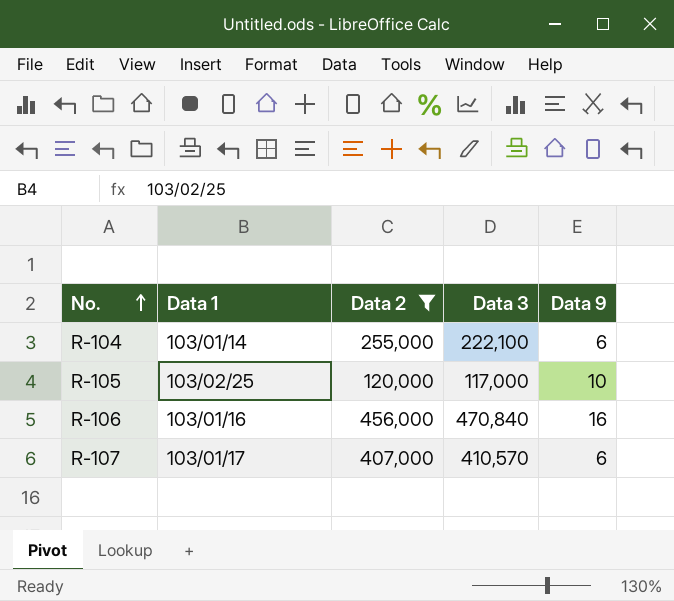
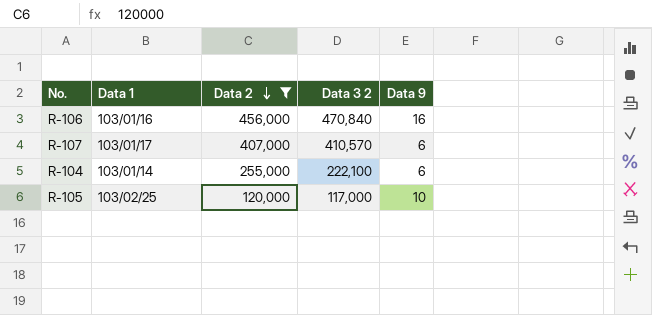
row order: No. ascending -> Data 2 descending
column name: Data 3 -> Data 3 2

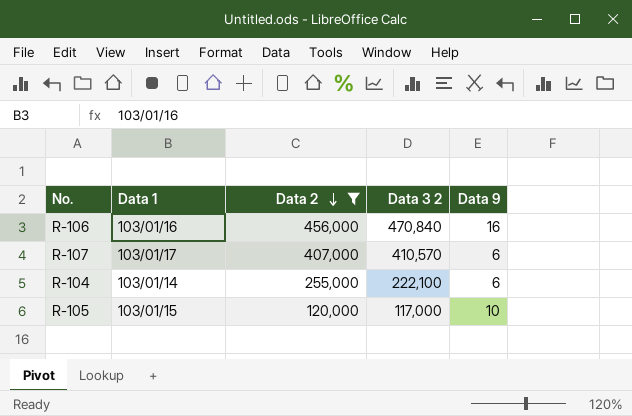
R-105 | Data 1: 103/02/25 -> 103/01/15

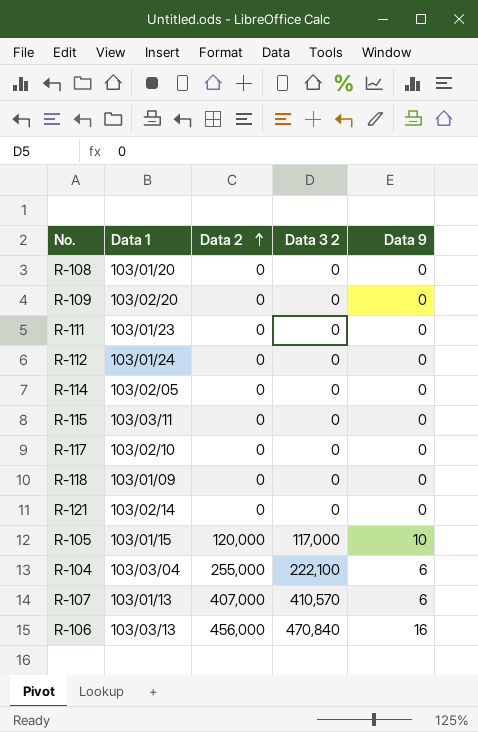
filter: Data 2 != 0 -> none
row order: Data 2 descending -> Data 2 ascending
R-104 | Data 1: 103/01/14 -> 103/03/04
R-107 | Data 1: 103/01/17 -> 103/01/13
R-106 | Data 1: 103/01/16 -> 103/03/13

